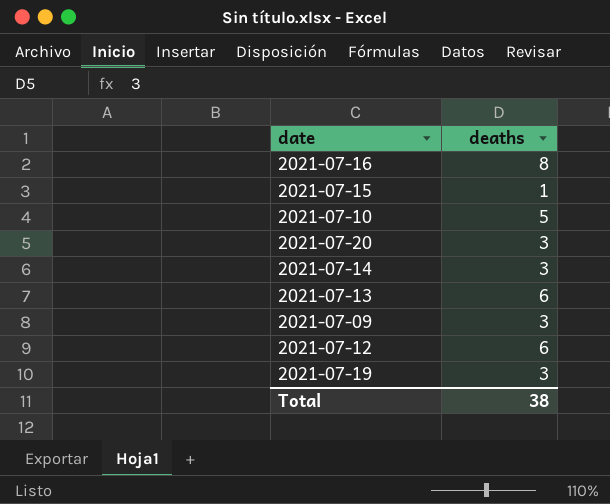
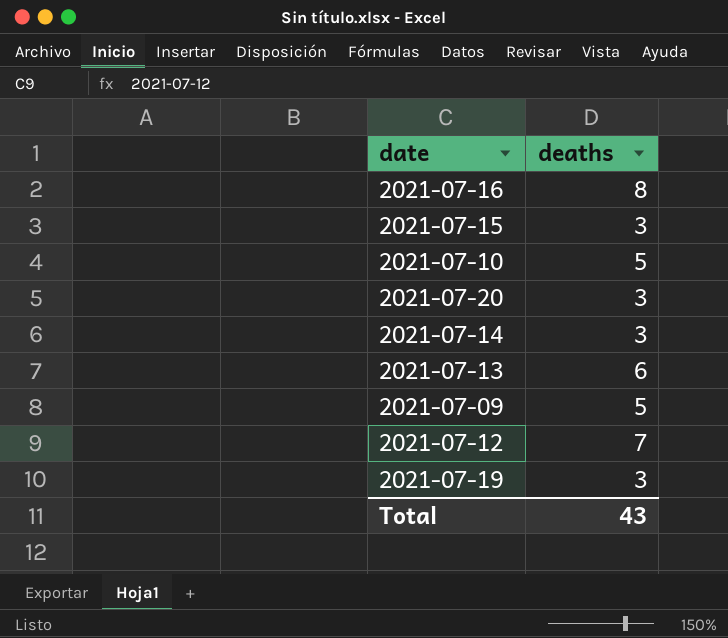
2021-07-15 | deaths: 1 -> 3
2021-07-09 | deaths: 3 -> 5
2021-07-12 | deaths: 6 -> 7
Total | deaths: 38 -> 43

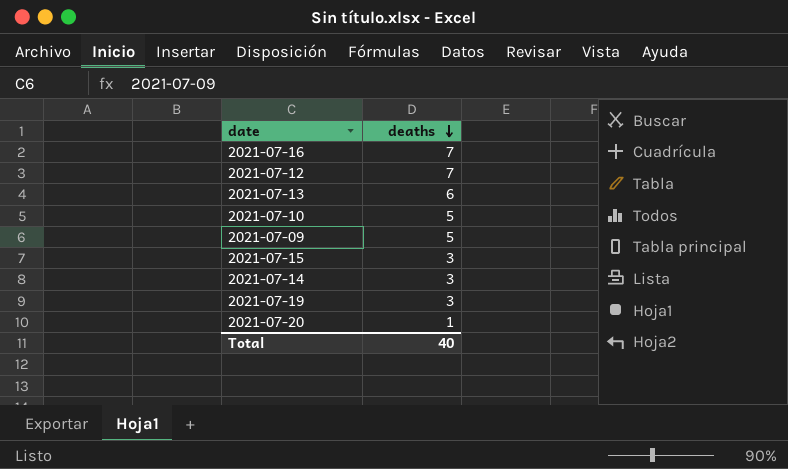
row order: none -> deaths descending
2021-07-16 | deaths: 8 -> 7
2021-07-20 | deaths: 3 -> 1
Total | deaths: 43 -> 40

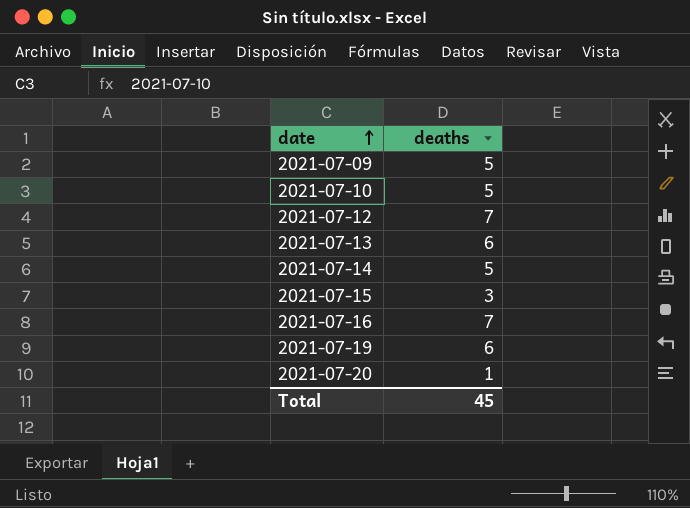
row order: deaths descending -> date ascending
2021-07-14 | deaths: 3 -> 5
2021-07-19 | deaths: 3 -> 6
Total | deaths: 40 -> 45

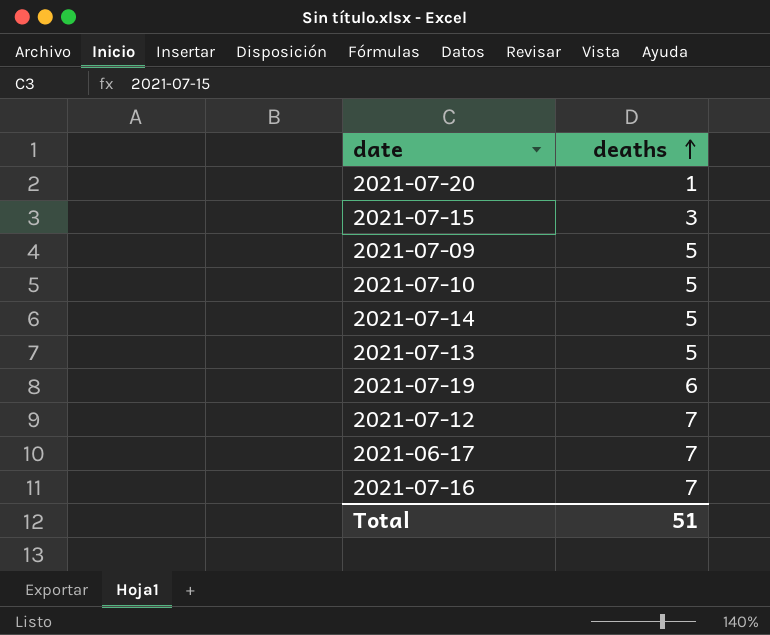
row order: date ascending -> deaths ascending
2021-07-13 | deaths: 6 -> 5
row 2021-06-17: none -> 7
Total | deaths: 45 -> 51

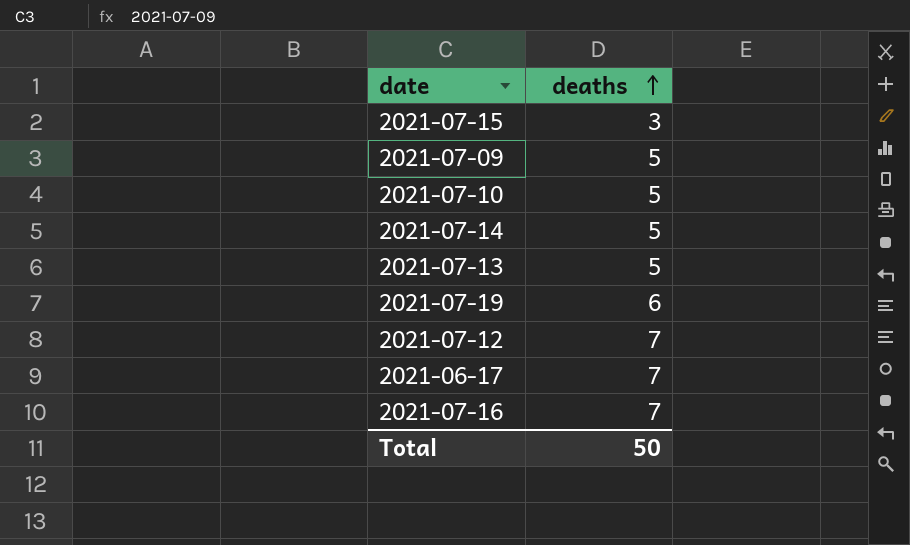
row 2021-07-20: 1 -> none
Total | deaths: 51 -> 50

